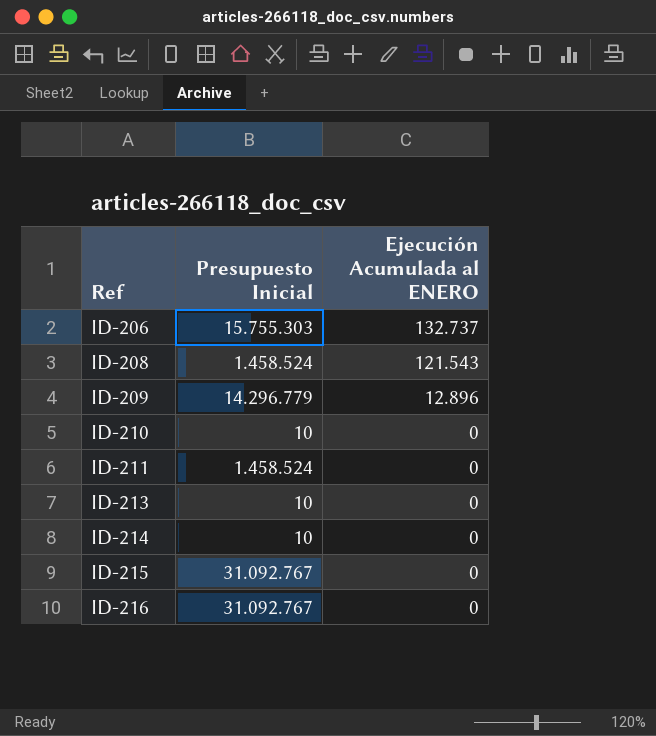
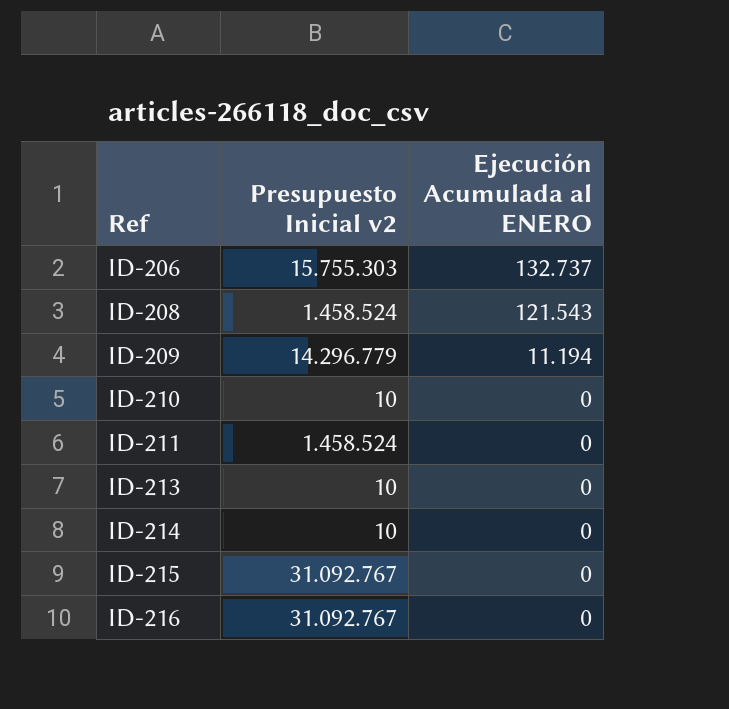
column name: Presupuesto Inicial -> Presupuesto Inicial v2
ID-209 | Ejecución Acumulada al ENERO: 12.896 -> 11.194

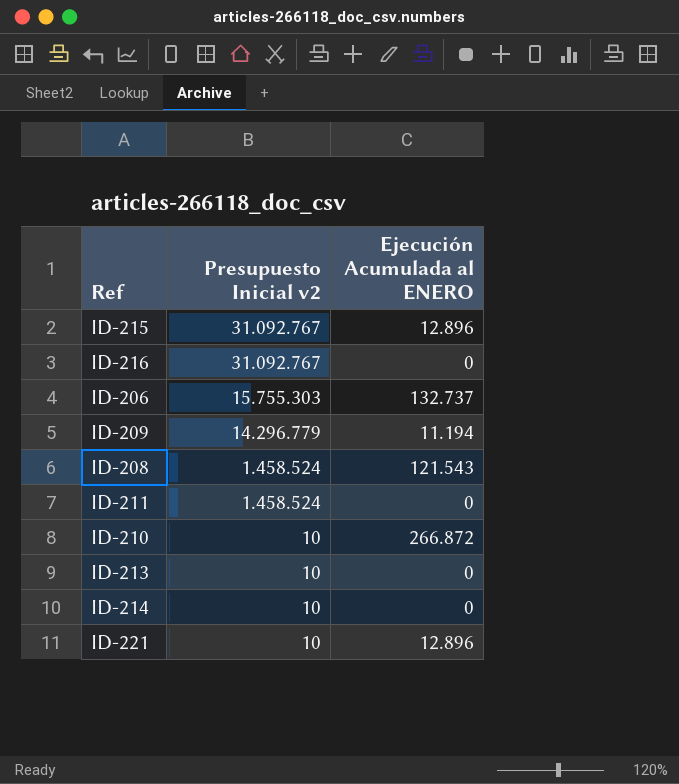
row order: Ref ascending -> Presupuesto Inicial v2 descending
ID-215 | Ejecución Acumulada al ENERO: 0 -> 12.896
ID-210 | Ejecución Acumulada al ENERO: 0 -> 266.872
row ID-221: none -> 10 | 12.896

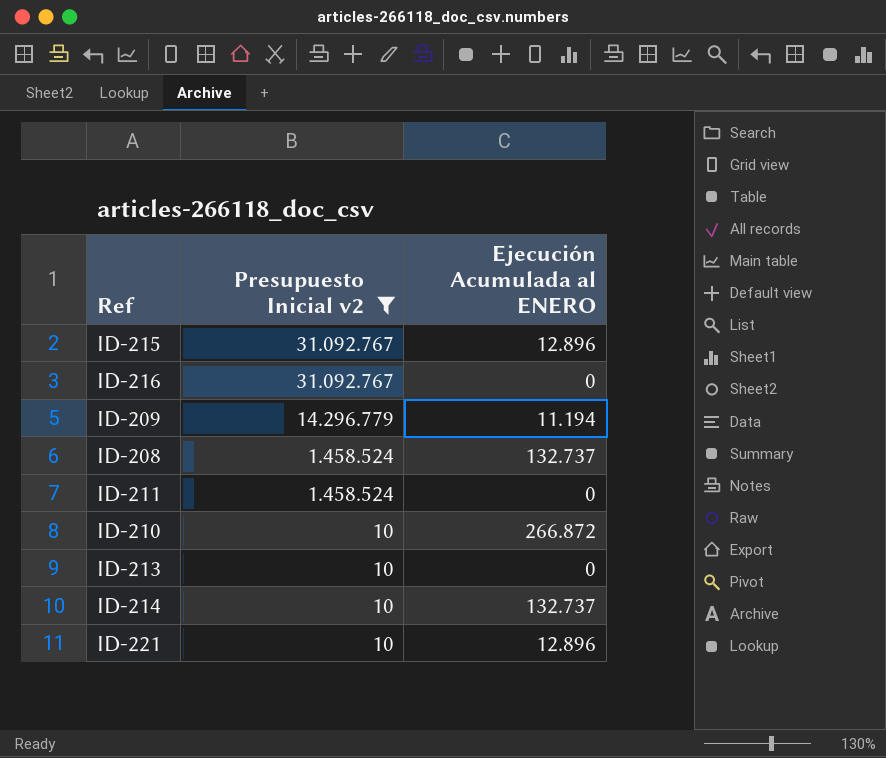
filter: none -> Presupuesto Inicial v2 != 15.755.303
ID-208 | Ejecución Acumulada al ENERO: 121.543 -> 132.737
ID-214 | Ejecución Acumulada al ENERO: 0 -> 132.737

